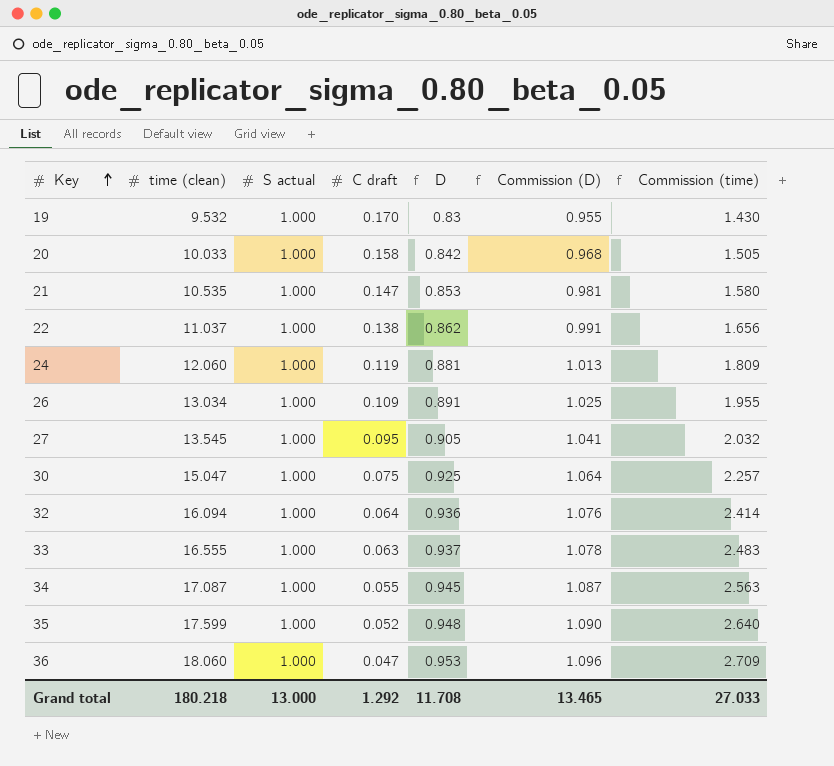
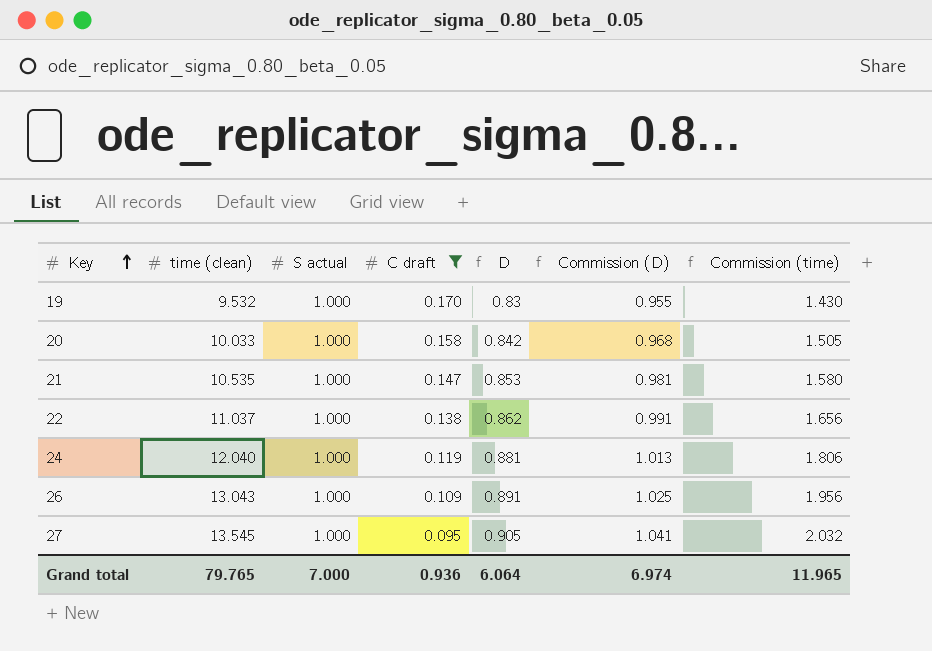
filter: none -> C draft >= 0.095
24 | time (clean): 12.060 -> 12.040
24 | Commission (time): 1.809 -> 1.806
26 | time (clean): 13.034 -> 13.043
26 | Commission (time): 1.955 -> 1.956
Grand total | time (clean): 180.218 -> 79.765
Grand total | S actual: 13.000 -> 7.000
Grand total | C draft: 1.292 -> 0.936
Grand total | D: 11.708 -> 6.064
Grand total | Commission (D): 13.465 -> 6.974
Grand total | Commission (time): 27.033 -> 11.965

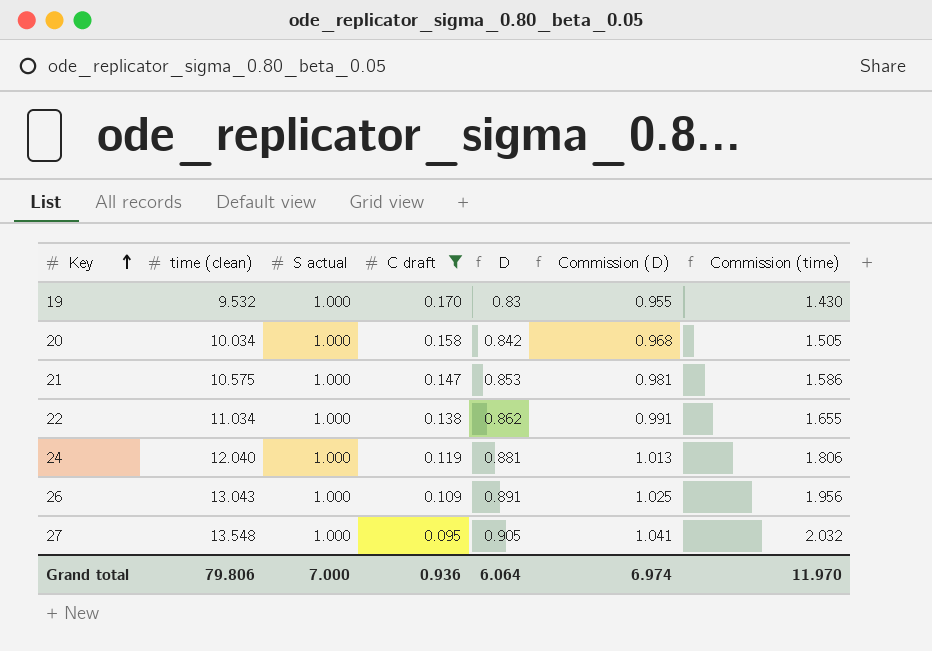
20 | time (clean): 10.033 -> 10.034
21 | time (clean): 10.535 -> 10.575
21 | Commission (time): 1.580 -> 1.586
22 | time (clean): 11.037 -> 11.034
22 | Commission (time): 1.656 -> 1.655
27 | time (clean): 13.545 -> 13.548
Grand total | time (clean): 79.765 -> 79.806
Grand total | Commission (time): 11.965 -> 11.970

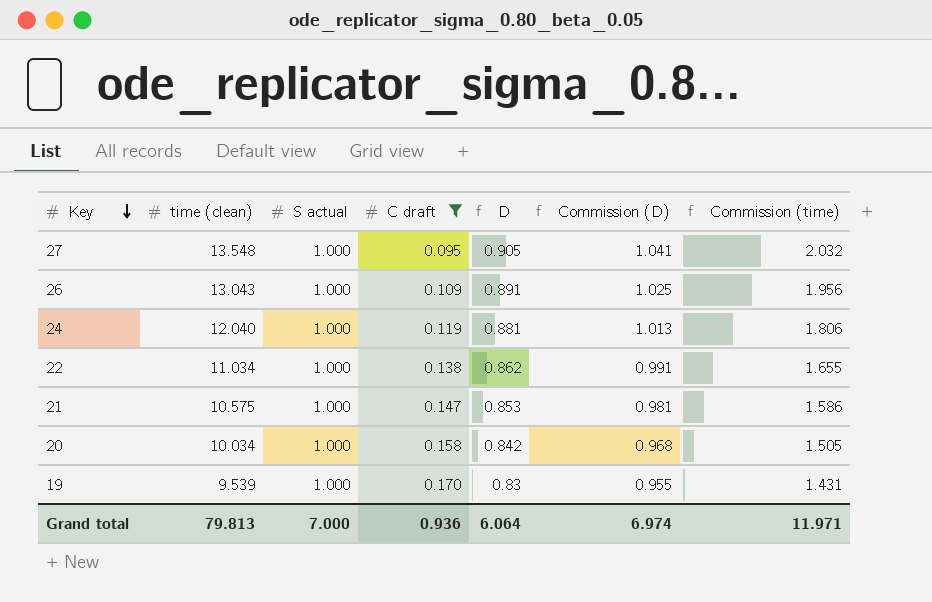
row order: Key ascending -> Key descending
19 | time (clean): 9.532 -> 9.539
19 | Commission (time): 1.430 -> 1.431
Grand total | time (clean): 79.806 -> 79.813
Grand total | Commission (time): 11.970 -> 11.971

